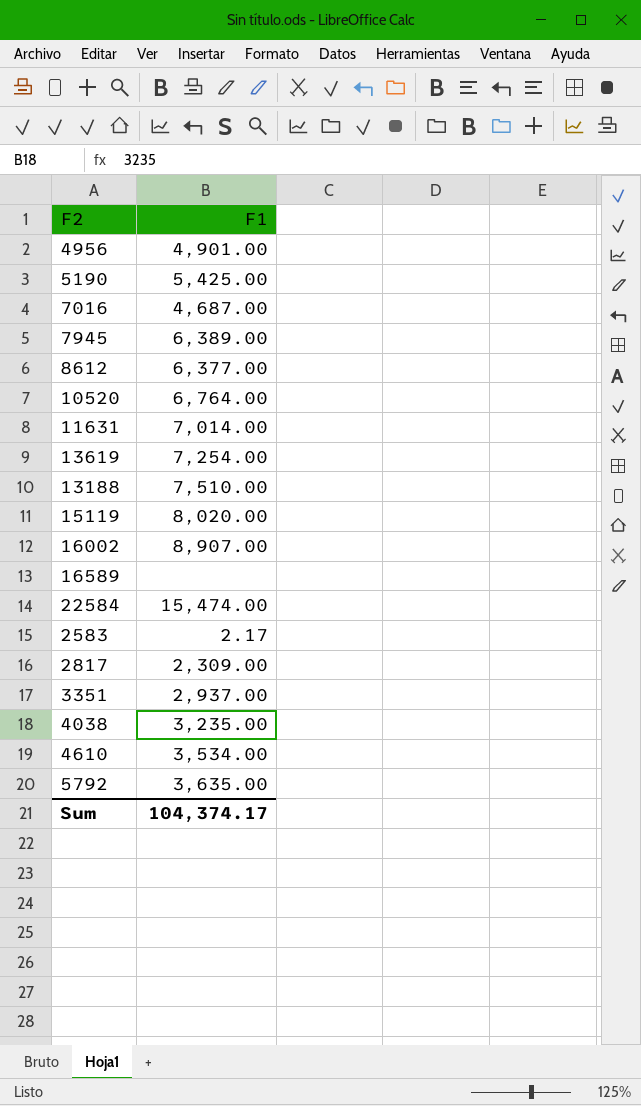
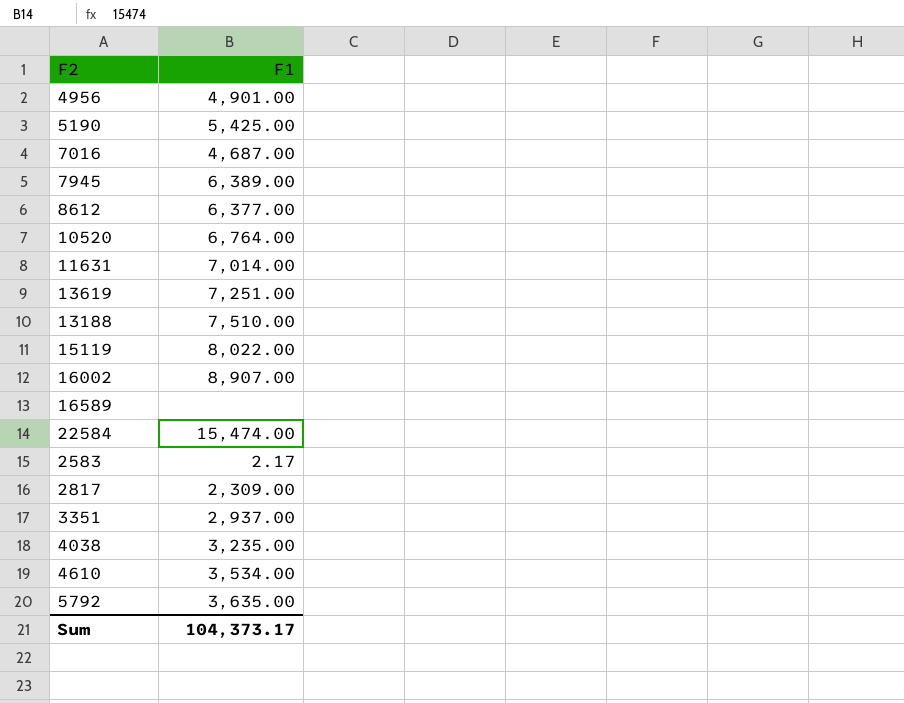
13619 | F1: 7,254.00 -> 7,251.00
15119 | F1: 8,020.00 -> 8,022.00
Sum | F1: 104,374.17 -> 104,373.17

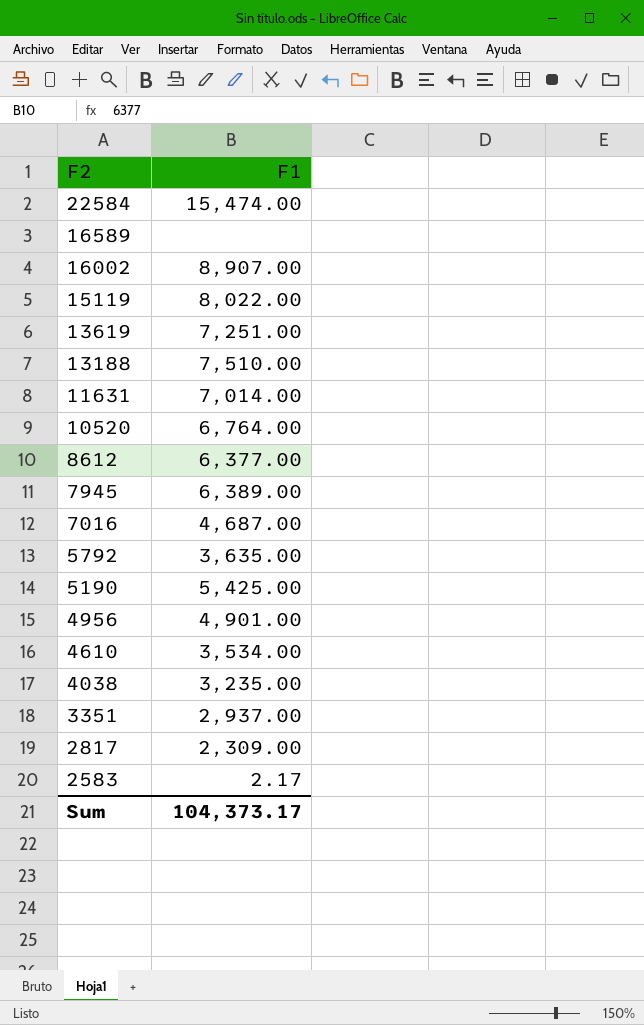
row order: none -> F2 descending

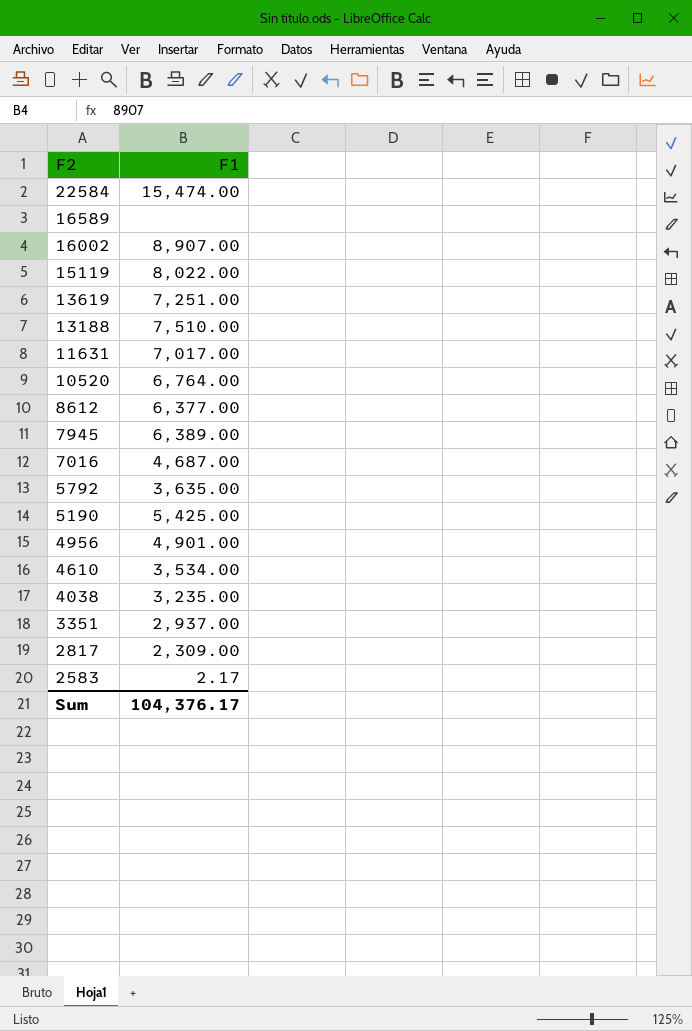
11631 | F1: 7,014.00 -> 7,017.00
Sum | F1: 104,373.17 -> 104,376.17

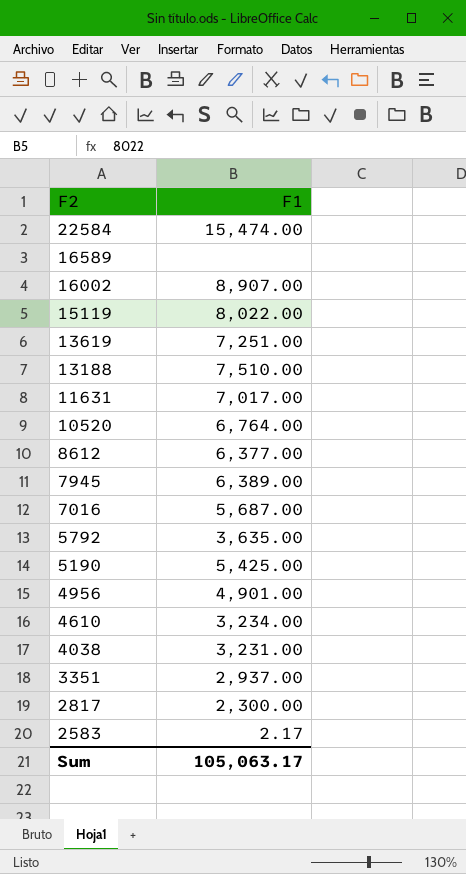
7016 | F1: 4,687.00 -> 5,687.00
4610 | F1: 3,534.00 -> 3,234.00
4038 | F1: 3,235.00 -> 3,231.00
2817 | F1: 2,309.00 -> 2,300.00
Sum | F1: 104,376.17 -> 105,063.17

